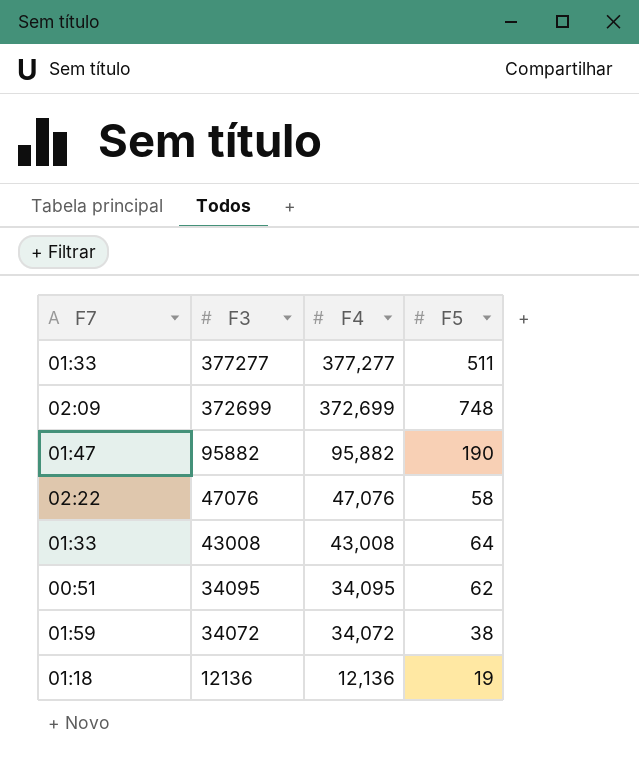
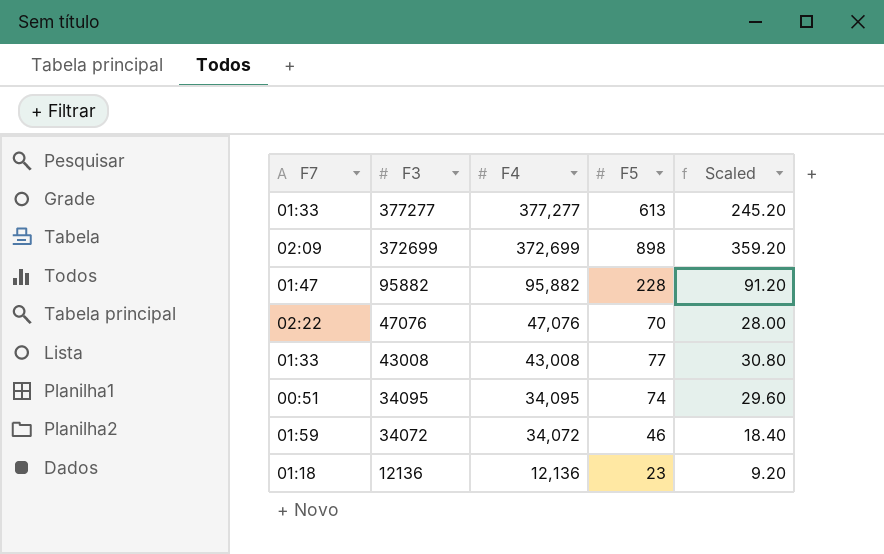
column Scaled | formula: none -> [F5] * 0.4
377277 | F5: 511 -> 613
372699 | F5: 748 -> 898
95882 | F5: 190 -> 228
47076 | F5: 58 -> 70
43008 | F5: 64 -> 77
34095 | F5: 62 -> 74
34072 | F5: 38 -> 46
12136 | F5: 19 -> 23

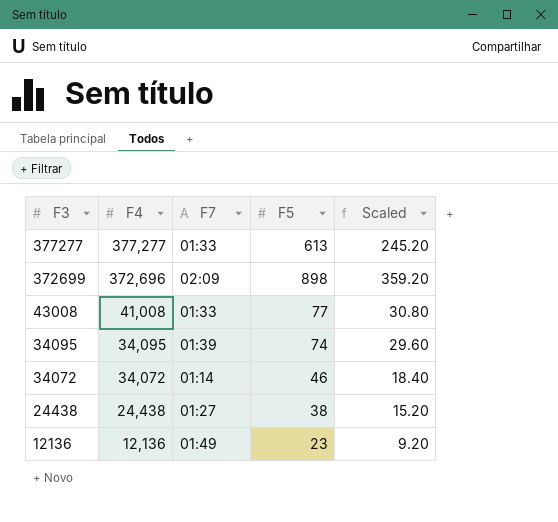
column F7 | position: 1 -> 3
row 95882: 01:47 | 95,882 | 228 | 91.20 -> none
row 47076: 02:22 | 47,076 | 70 | 28.00 -> none
372699 | F4: 372,699 -> 372,696
43008 | F4: 43,008 -> 41,008
34095 | F7: 00:51 -> 01:39
34072 | F7: 01:59 -> 01:14
row 24438: none -> 24,438 | 01:27 | 38 | 15.20
12136 | F7: 01:18 -> 01:49

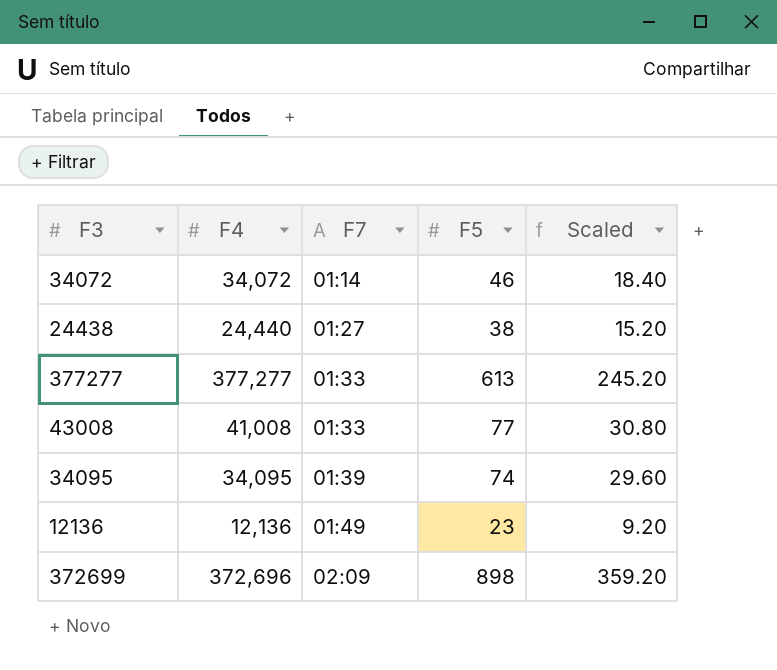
row order: F3 descending -> F7 ascending
24438 | F4: 24,438 -> 24,440

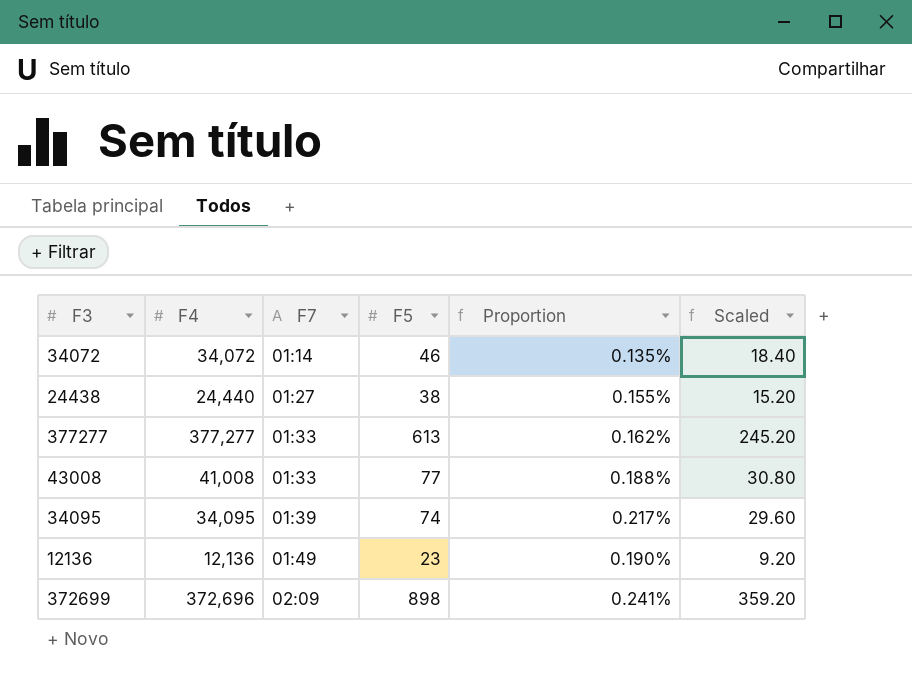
column Proportion | formula: none -> [F5] / [F4]

